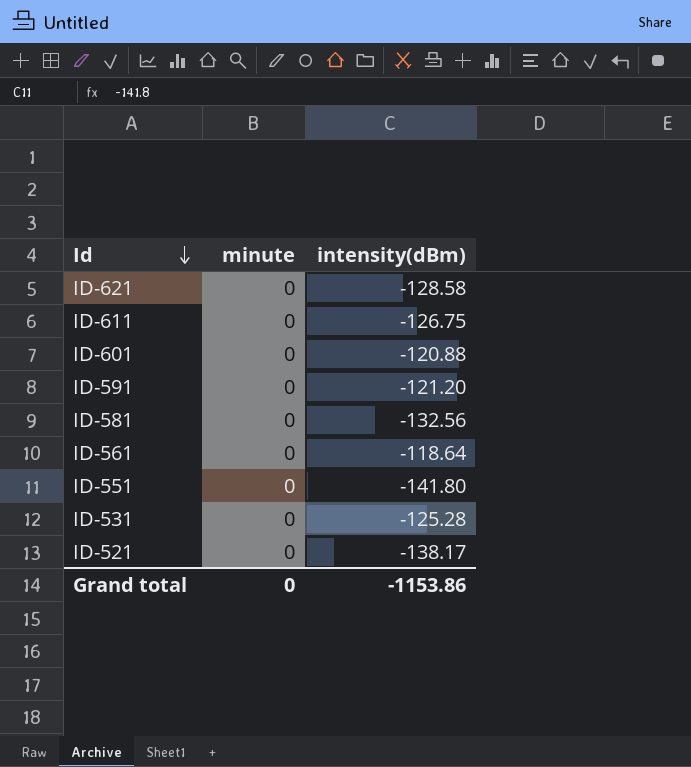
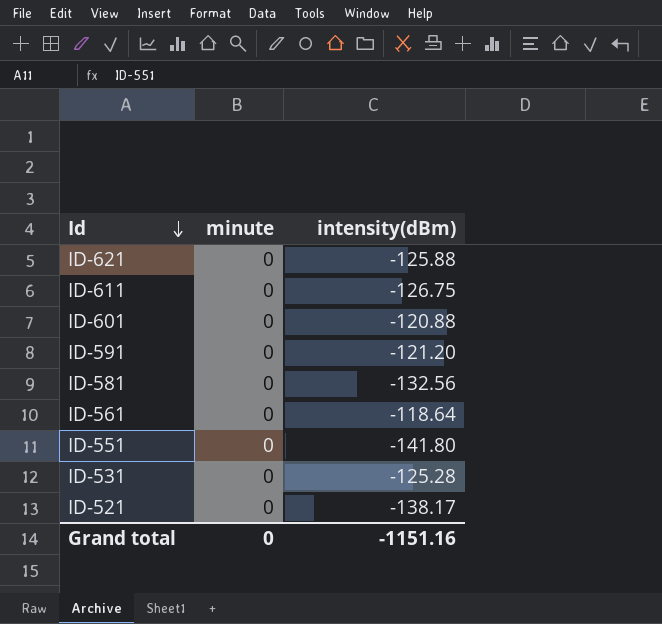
ID-621 | intensity(dBm): -128.58 -> -125.88
Grand total | intensity(dBm): -1153.86 -> -1151.16

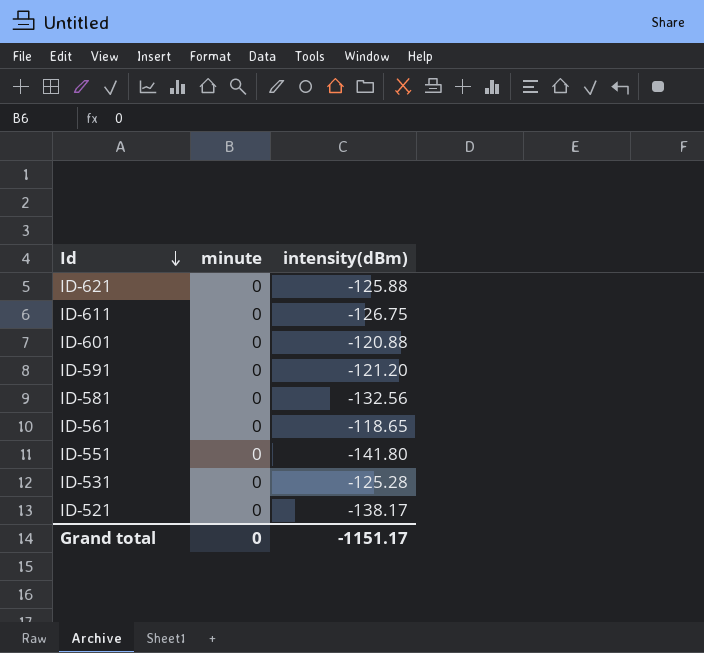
ID-561 | intensity(dBm): -118.64 -> -118.65
Grand total | intensity(dBm): -1151.16 -> -1151.17

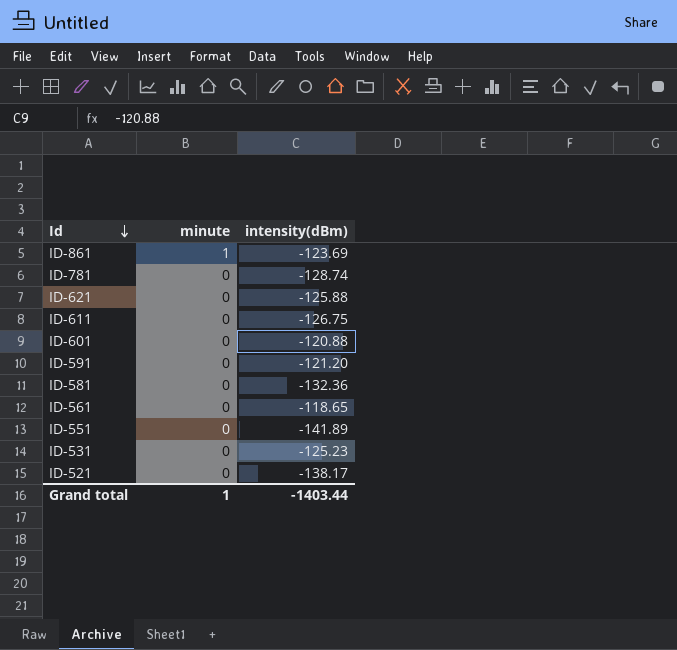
row ID-861: none -> 1 | -123.69
row ID-781: none -> 0 | -128.74
ID-581 | intensity(dBm): -132.56 -> -132.36
ID-551 | intensity(dBm): -141.80 -> -141.89
ID-531 | intensity(dBm): -125.28 -> -125.23
Grand total | minute: 0 -> 1
Grand total | intensity(dBm): -1151.17 -> -1403.44

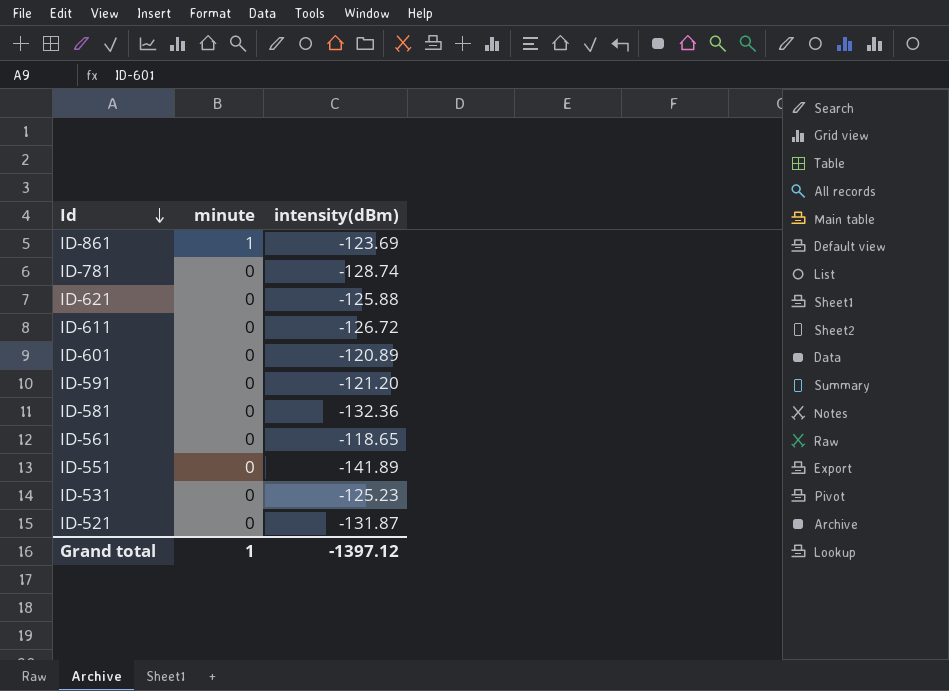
ID-611 | intensity(dBm): -126.75 -> -126.72
ID-601 | intensity(dBm): -120.88 -> -120.89
ID-521 | intensity(dBm): -138.17 -> -131.87
Grand total | intensity(dBm): -1403.44 -> -1397.12

